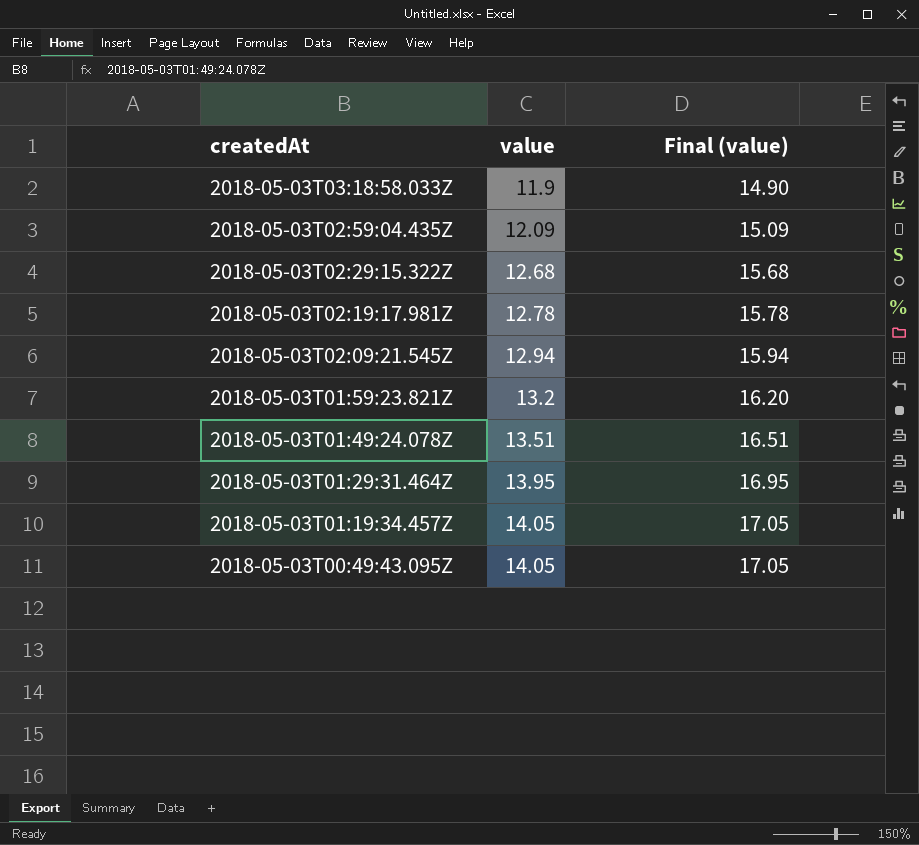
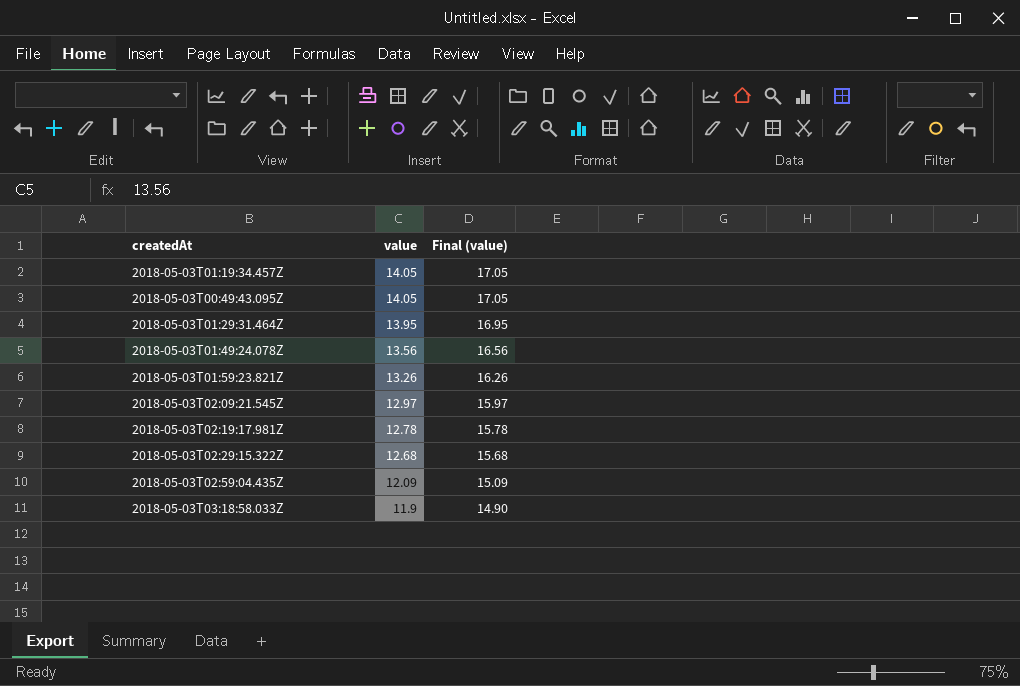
row order: createdAt descending -> value descending
2018-05-03T01:49:24.078Z | value: 13.51 -> 13.56
2018-05-03T01:49:24.078Z | Final (value): 16.51 -> 16.56
2018-05-03T01:59:23.821Z | value: 13.2 -> 13.26
2018-05-03T01:59:23.821Z | Final (value): 16.20 -> 16.26
2018-05-03T02:09:21.545Z | value: 12.94 -> 12.97
2018-05-03T02:09:21.545Z | Final (value): 15.94 -> 15.97

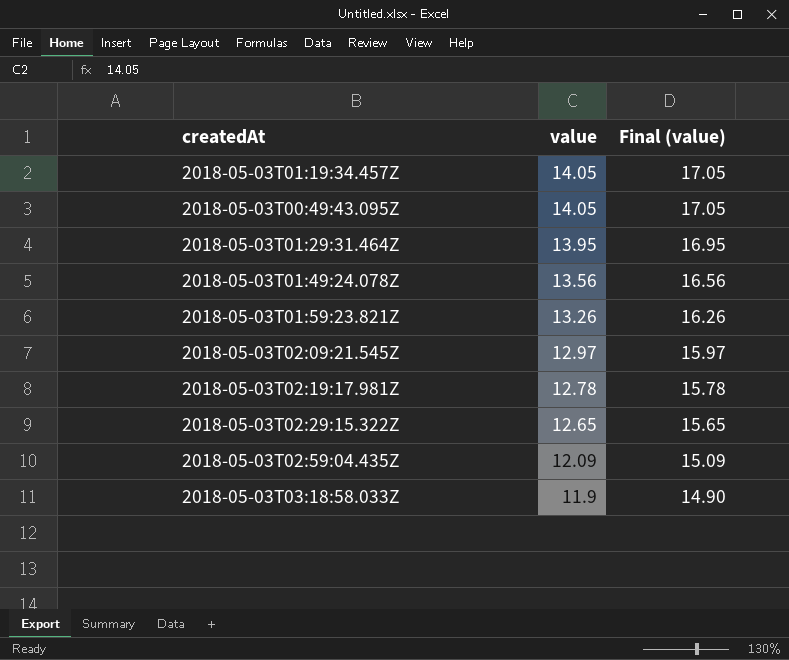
2018-05-03T02:29:15.322Z | value: 12.68 -> 12.65
2018-05-03T02:29:15.322Z | Final (value): 15.68 -> 15.65

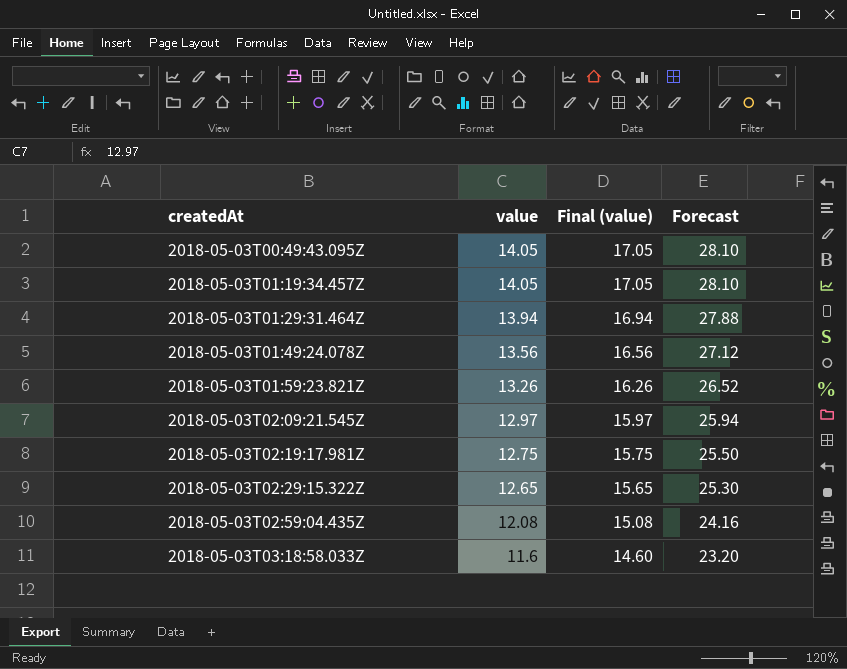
row order: value descending -> createdAt ascending
column Forecast | formula: none -> [value] * 2
2018-05-03T01:29:31.464Z | value: 13.95 -> 13.94
2018-05-03T01:29:31.464Z | Final (value): 16.95 -> 16.94
2018-05-03T02:19:17.981Z | value: 12.78 -> 12.75
2018-05-03T02:19:17.981Z | Final (value): 15.78 -> 15.75
2018-05-03T02:59:04.435Z | value: 12.09 -> 12.08
2018-05-03T02:59:04.435Z | Final (value): 15.09 -> 15.08
2018-05-03T03:18:58.033Z | value: 11.9 -> 11.6
2018-05-03T03:18:58.033Z | Final (value): 14.90 -> 14.60

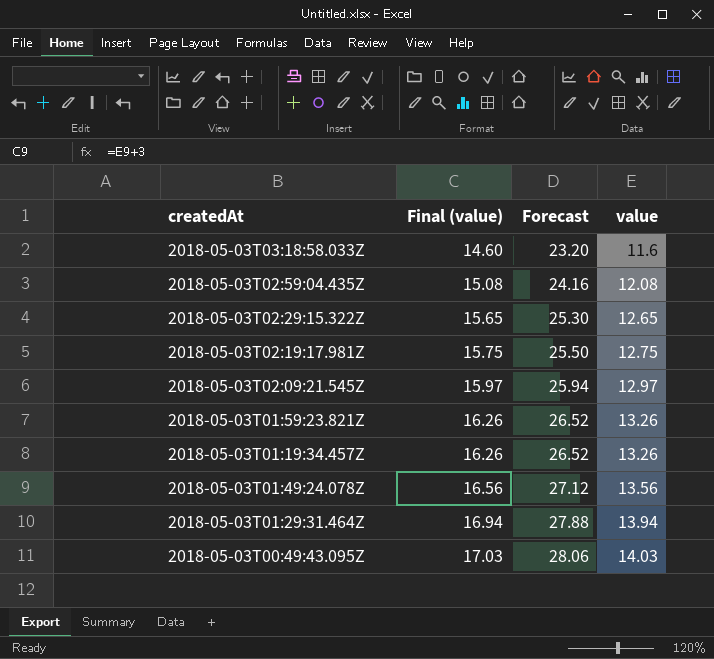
row order: createdAt ascending -> Final (value) ascending
column value | position: 2 -> 4
2018-05-03T01:19:34.457Z | Final (value): 17.05 -> 16.26
2018-05-03T01:19:34.457Z | Forecast: 28.10 -> 26.52
2018-05-03T01:19:34.457Z | value: 14.05 -> 13.26
2018-05-03T00:49:43.095Z | Final (value): 17.05 -> 17.03
2018-05-03T00:49:43.095Z | Forecast: 28.10 -> 28.06
2018-05-03T00:49:43.095Z | value: 14.05 -> 14.03

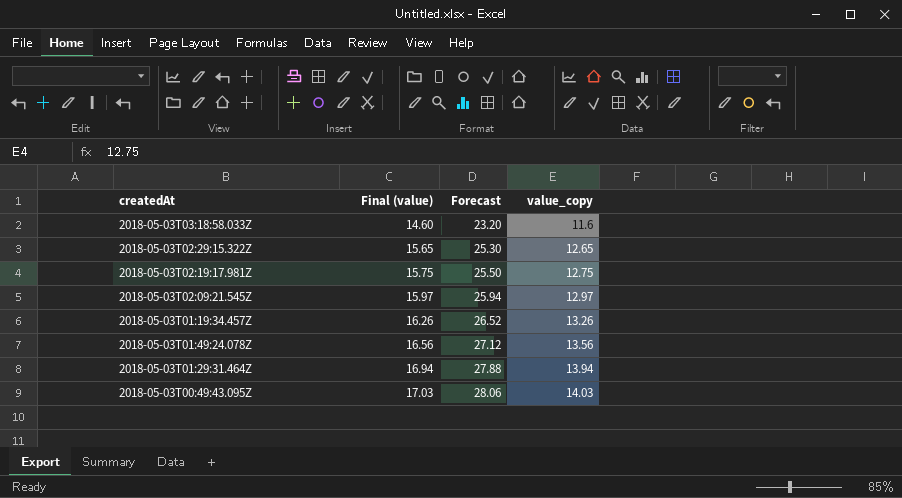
column name: value -> value_copy
row 2018-05-03T02:59:04.435Z: 15.08 | 24.16 | 12.08 -> none
row 2018-05-03T01:59:23.821Z: 16.26 | 26.52 | 13.26 -> none

